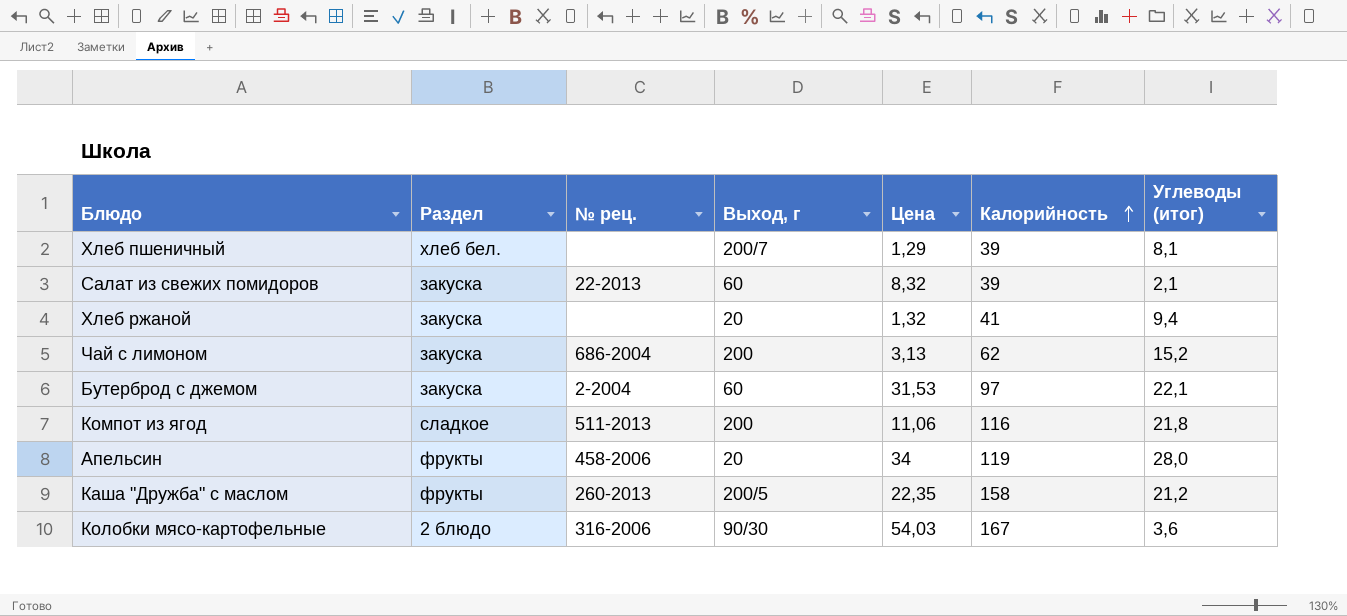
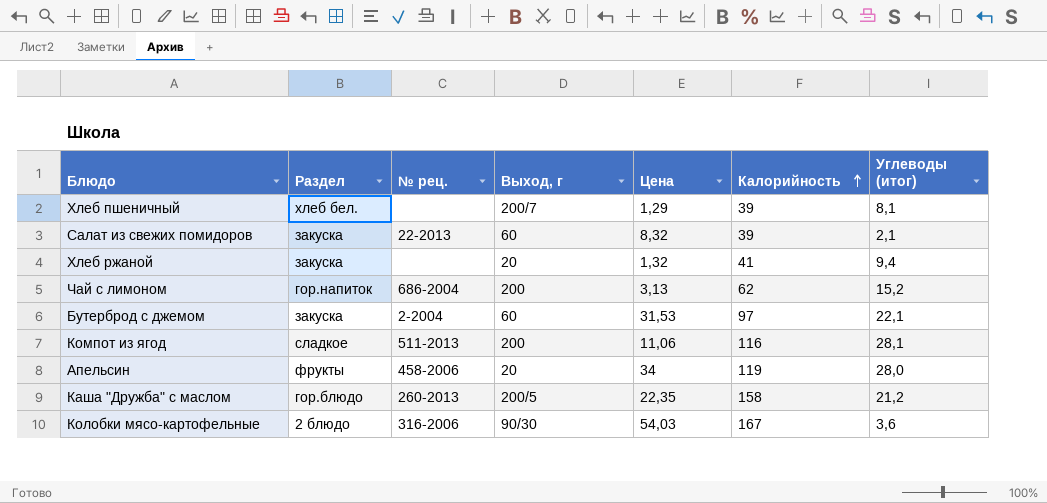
Чай с лимоном | Раздел: закуска -> гор.напиток
Компот из ягод | Углеводы (итог): 21,8 -> 28,1
Каша "Дружба" с маслом | Раздел: фрукты -> гор.блюдо

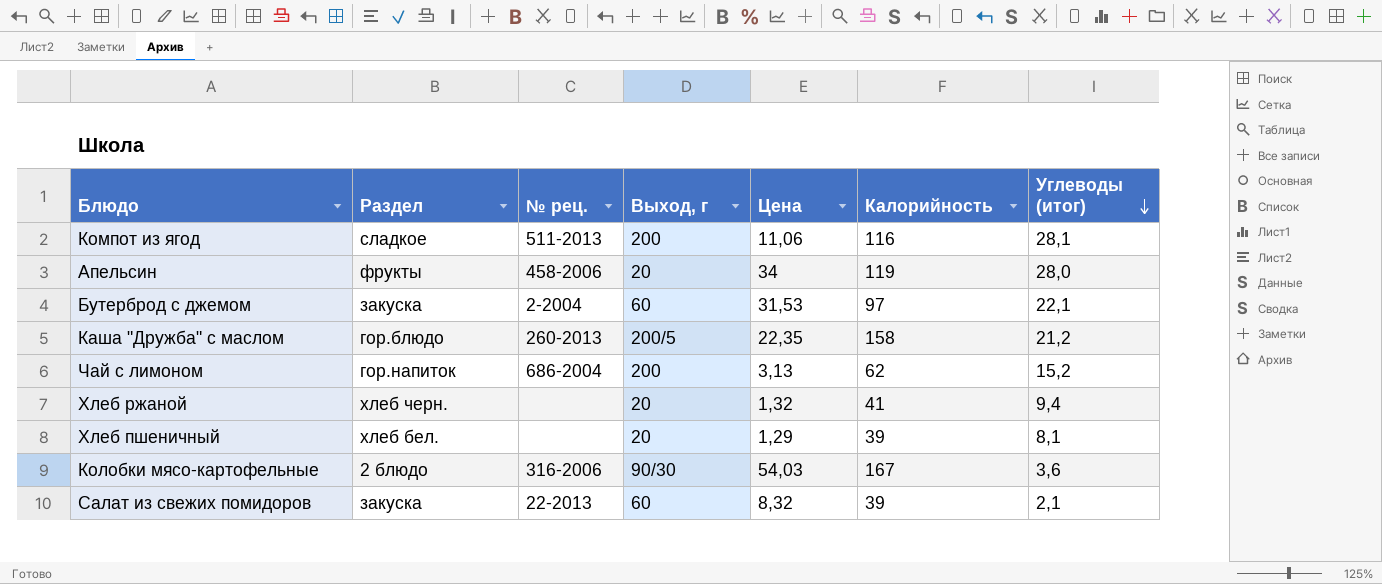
row order: Калорийность ascending -> Углеводы (итог) descending
Хлеб ржаной | Раздел: закуска -> хлеб черн.
Хлеб пшеничный | Выход, г: 200/7 -> 20

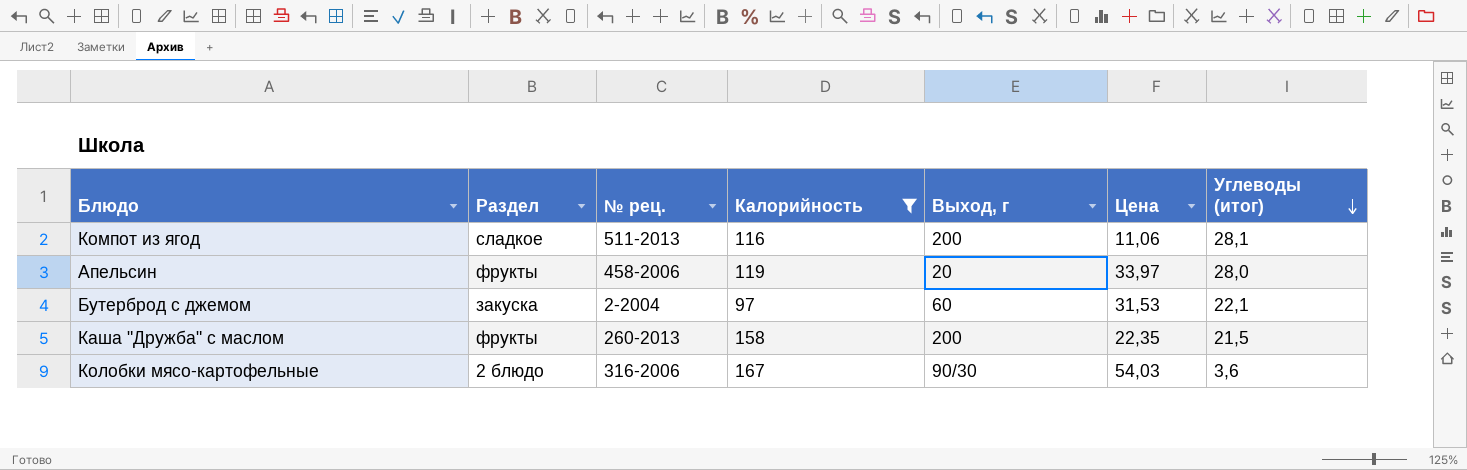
filter: none -> Калорийность >= 97
column Калорийность | position: 6 -> 4
Апельсин | Цена: 34 -> 33,97
Каша "Дружба" с маслом | Раздел: гор.блюдо -> фрукты
Каша "Дружба" с маслом | Выход, г: 200/5 -> 200
Каша "Дружба" с маслом | Углеводы (итог): 21,2 -> 21,5

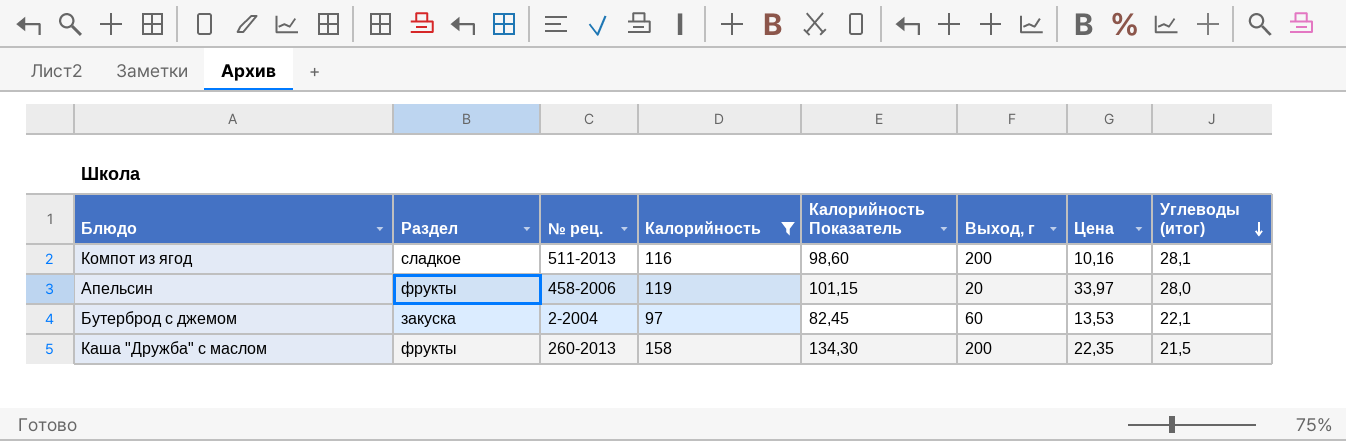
column Калорийность Показатель | formula: none -> [Калорийность] * 0,85
row Колобки мясо-картофельные: 2 блюдо | 316-2006 | 167 | 90/30 | 54,03 | 3,6 -> none
Компот из ягод | Цена: 11,06 -> 10,16
Бутерброд с джемом | Цена: 31,53 -> 13,53

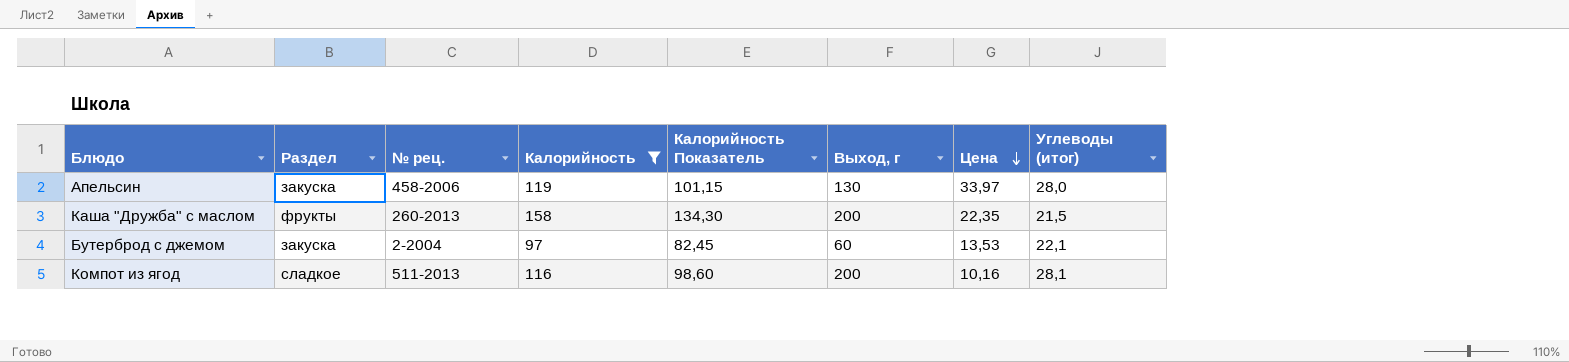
row order: Углеводы (итог) descending -> Цена descending
Апельсин | Раздел: фрукты -> закуска
Апельсин | Выход, г: 20 -> 130

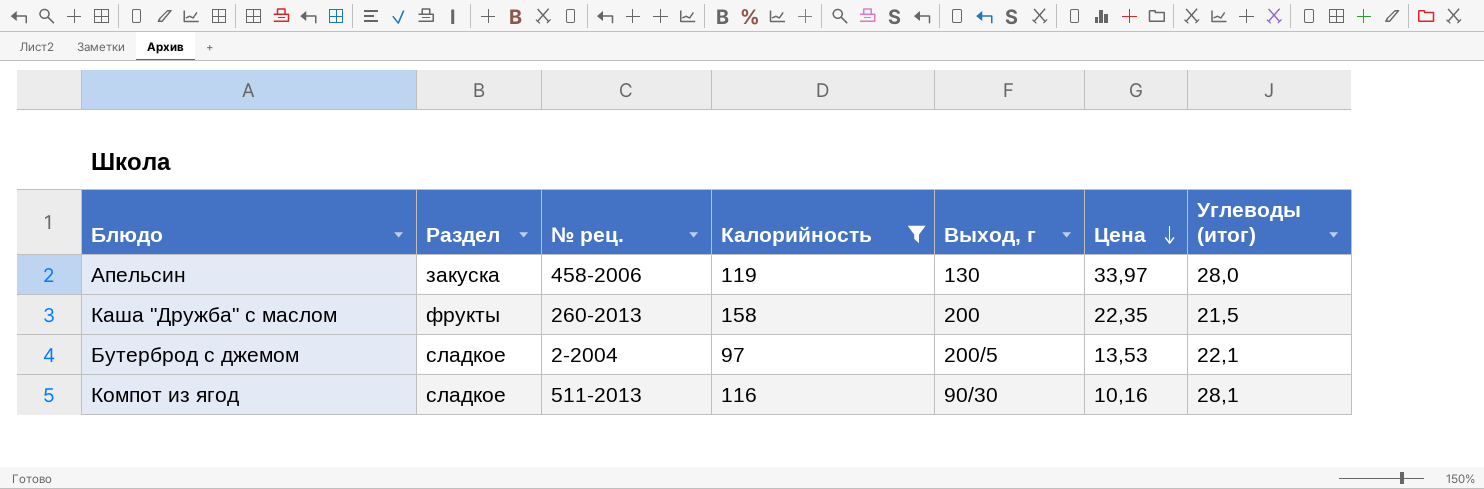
column Калорийность Показатель | formula: [Калорийность] * 0,85 -> none
Бутерброд с джемом | Раздел: закуска -> сладкое
Бутерброд с джемом | Выход, г: 60 -> 200/5
Компот из ягод | Выход, г: 200 -> 90/30

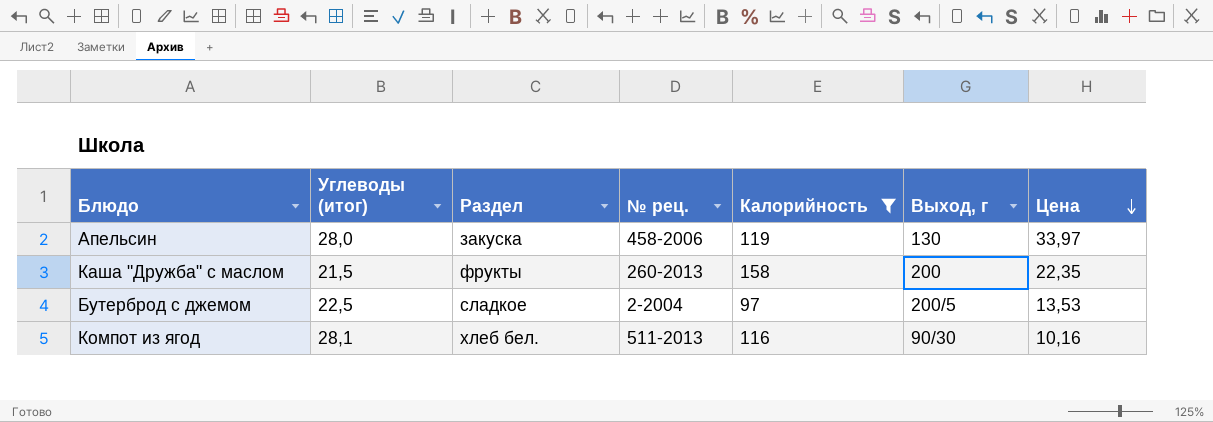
column Углеводы (итог) | position: 7 -> 2
Бутерброд с джемом | Углеводы (итог): 22,1 -> 22,5
Компот из ягод | Раздел: сладкое -> хлеб бел.

